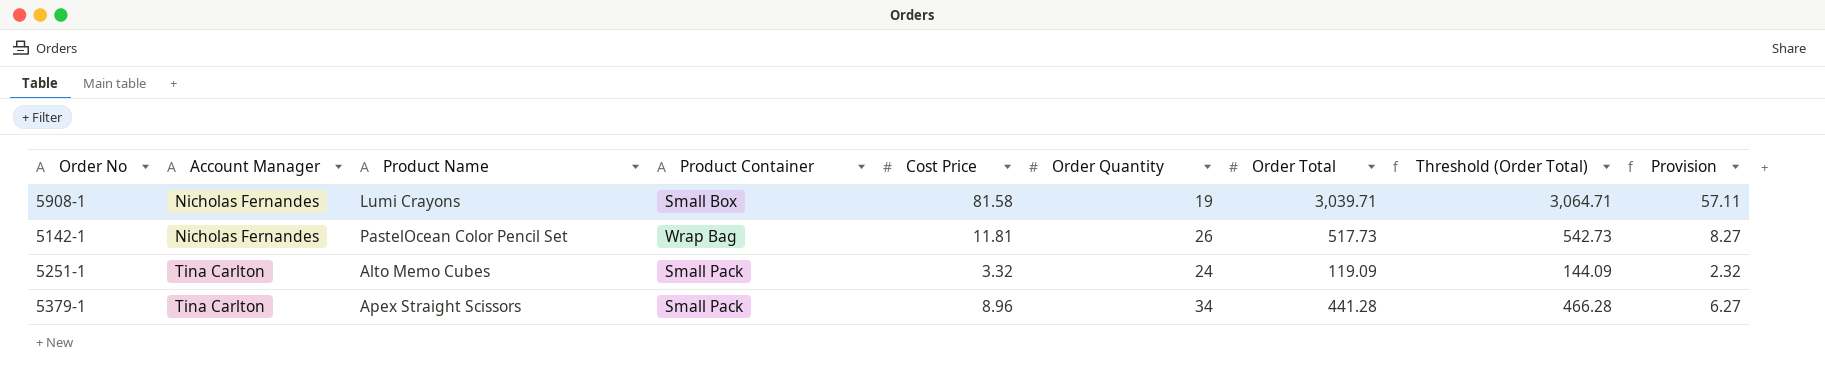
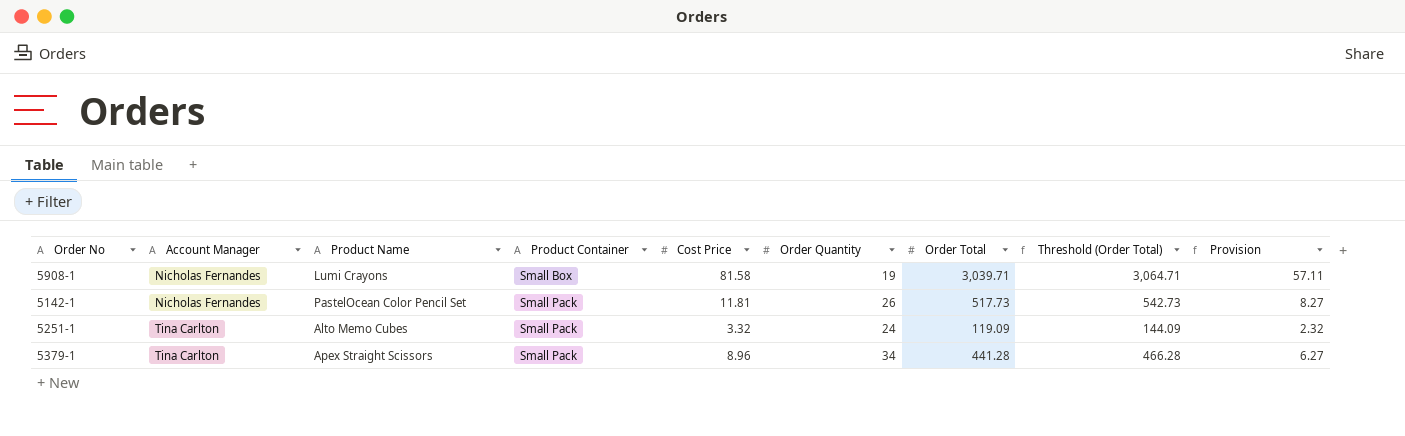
5142-1 | Product Container: Wrap Bag -> Small Pack

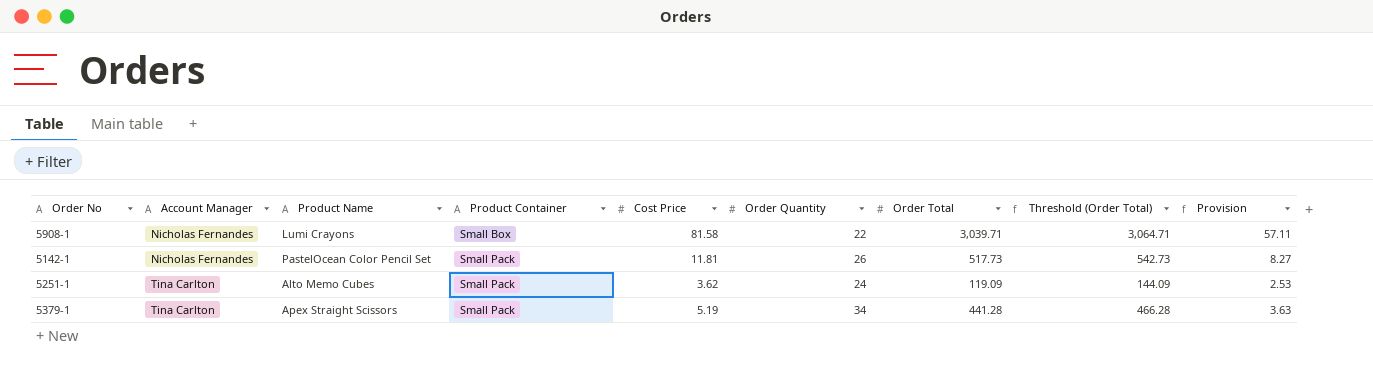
5908-1 | Order Quantity: 19 -> 22
5251-1 | Cost Price: 3.32 -> 3.62
5251-1 | Provision: 2.32 -> 2.53
5379-1 | Cost Price: 8.96 -> 5.19
5379-1 | Provision: 6.27 -> 3.63

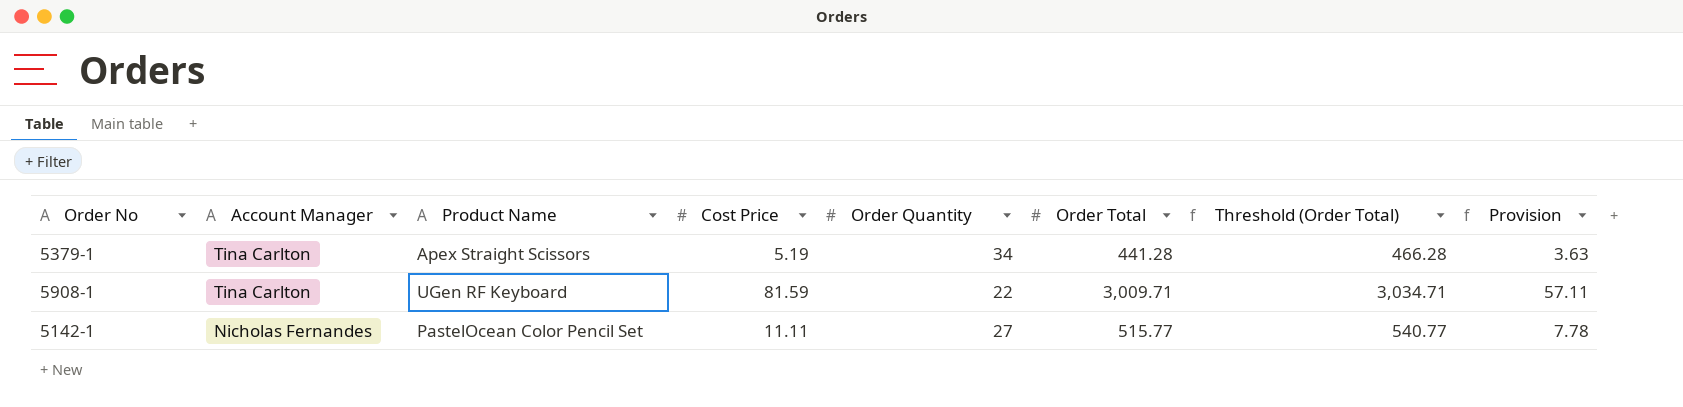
row order: Account Manager ascending -> Account Manager descending
column Product Container | position: 4 -> none
row 5251-1: Tina Carlton | Alto Memo Cubes | Small Pack | 3.62 | 24 | 119.09 | 144.09 | 2.53 -> none
5908-1 | Account Manager: Nicholas Fernandes -> Tina Carlton
5908-1 | Product Name: Lumi Crayons -> UGen RF Keyboard
5908-1 | Cost Price: 81.58 -> 81.59
5908-1 | Order Total: 3,039.71 -> 3,009.71
5908-1 | Threshold (Order Total): 3,064.71 -> 3,034.71
5142-1 | Cost Price: 11.81 -> 11.11
5142-1 | Order Quantity: 26 -> 27
5142-1 | Order Total: 517.73 -> 515.77
5142-1 | Threshold (Order Total): 542.73 -> 540.77
5142-1 | Provision: 8.27 -> 7.78

